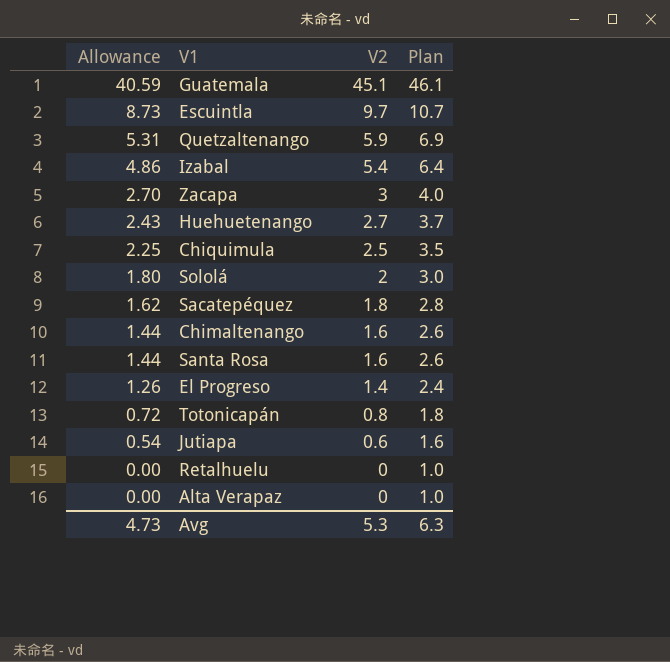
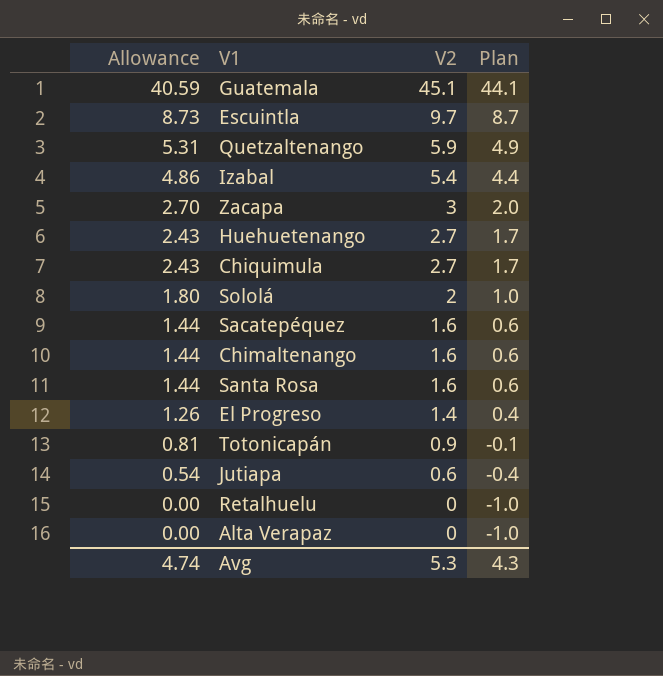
column Plan | formula: [V2] + 1 -> [V2] - 1
Chiquimula | Allowance: 2.25 -> 2.43
Chiquimula | V2: 2.5 -> 2.7
Sacatepéquez | Allowance: 1.62 -> 1.44
Sacatepéquez | V2: 1.8 -> 1.6
Totonicapán | Allowance: 0.72 -> 0.81
Totonicapán | V2: 0.8 -> 0.9
Avg | Allowance: 4.73 -> 4.74
Avg | Plan: 6.3 -> 4.3

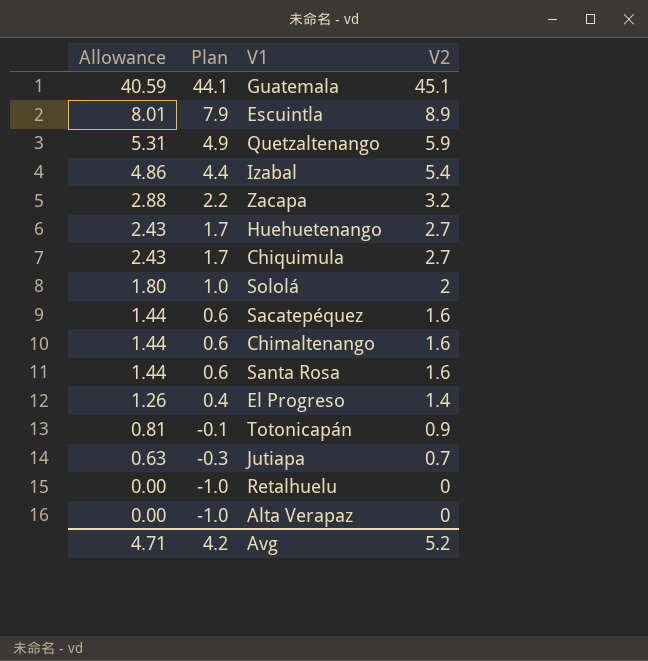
column Plan | position: 4 -> 2
Escuintla | Allowance: 8.73 -> 8.01
Escuintla | Plan: 8.7 -> 7.9
Escuintla | V2: 9.7 -> 8.9
Zacapa | Allowance: 2.70 -> 2.88
Zacapa | Plan: 2.0 -> 2.2
Zacapa | V2: 3 -> 3.2
Jutiapa | Allowance: 0.54 -> 0.63
Jutiapa | Plan: -0.4 -> -0.3
Jutiapa | V2: 0.6 -> 0.7
Avg | Allowance: 4.74 -> 4.71
Avg | Plan: 4.3 -> 4.2
Avg | V2: 5.3 -> 5.2

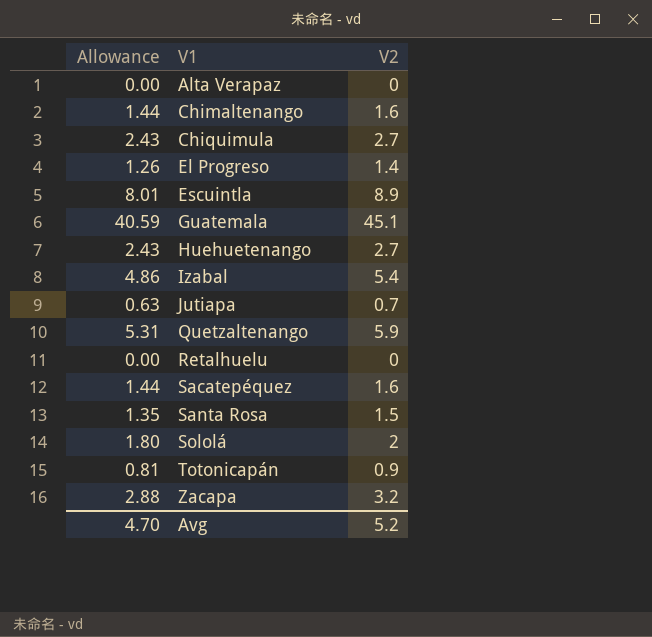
row order: Allowance descending -> V1 ascending
column Plan | formula: [V2] - 1 -> none
Santa Rosa | Allowance: 1.44 -> 1.35
Santa Rosa | V2: 1.6 -> 1.5
Avg | Allowance: 4.71 -> 4.70

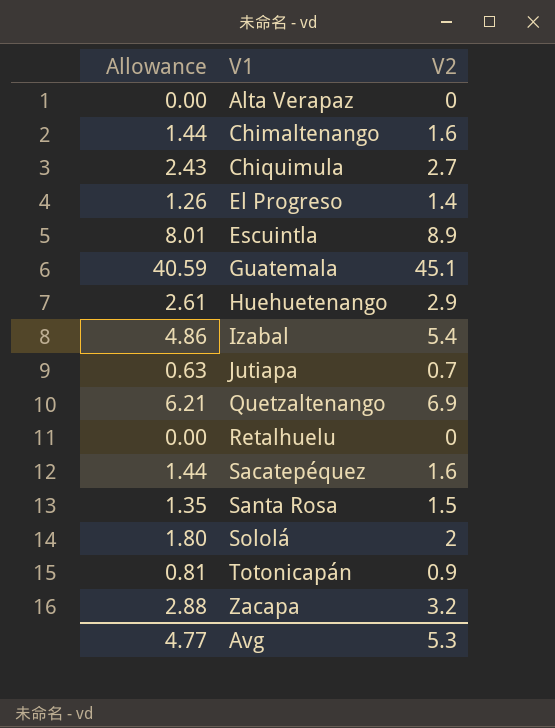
Huehuetenango | Allowance: 2.43 -> 2.61
Huehuetenango | V2: 2.7 -> 2.9
Quetzaltenango | Allowance: 5.31 -> 6.21
Quetzaltenango | V2: 5.9 -> 6.9
Avg | Allowance: 4.70 -> 4.77
Avg | V2: 5.2 -> 5.3

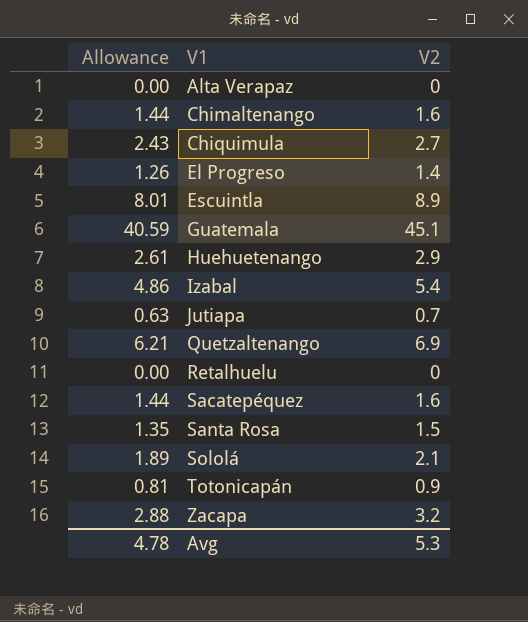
Sololá | Allowance: 1.80 -> 1.89
Sololá | V2: 2 -> 2.1
Avg | Allowance: 4.77 -> 4.78

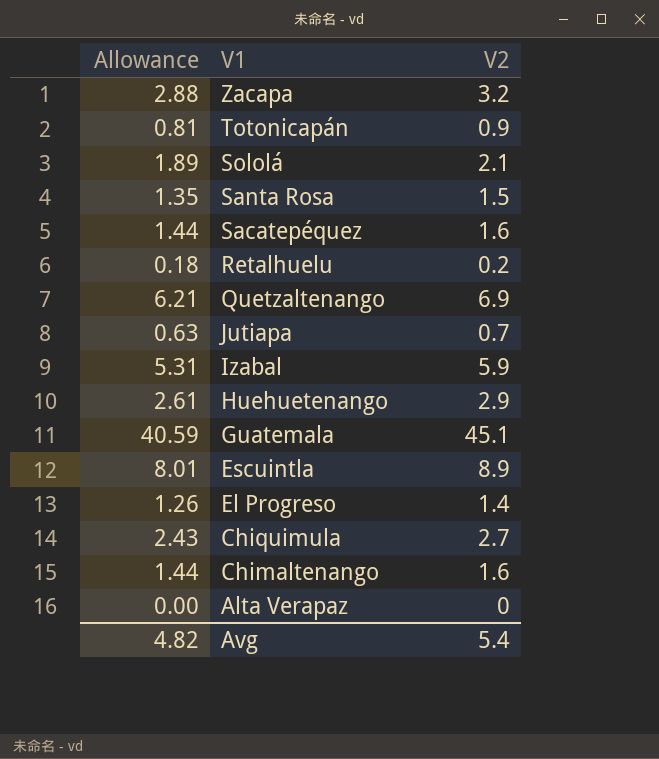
row order: V1 ascending -> V1 descending
Retalhuelu | Allowance: 0.00 -> 0.18
Retalhuelu | V2: 0 -> 0.2
Izabal | Allowance: 4.86 -> 5.31
Izabal | V2: 5.4 -> 5.9
Avg | Allowance: 4.78 -> 4.82
Avg | V2: 5.3 -> 5.4

